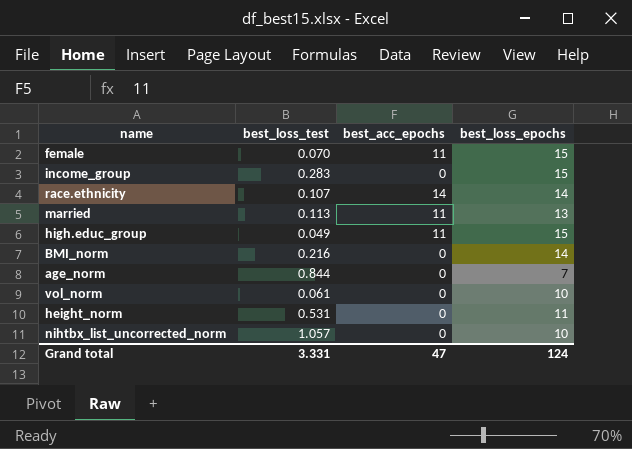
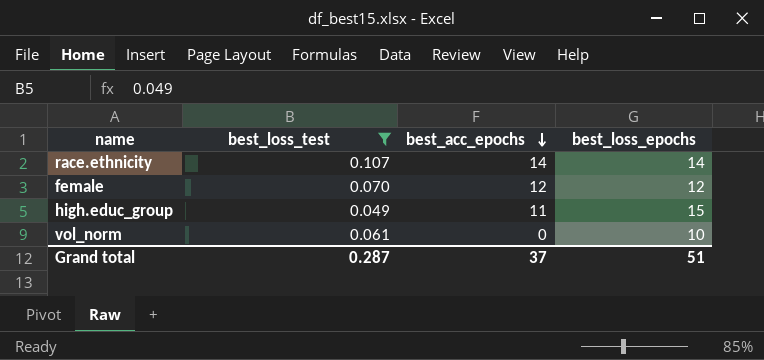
filter: none -> best_loss_test <= 0.107
row order: none -> best_acc_epochs descending
female | best_acc_epochs: 11 -> 12
female | best_loss_epochs: 15 -> 12
Grand total | best_loss_test: 3.331 -> 0.287
Grand total | best_acc_epochs: 47 -> 37
Grand total | best_loss_epochs: 124 -> 51

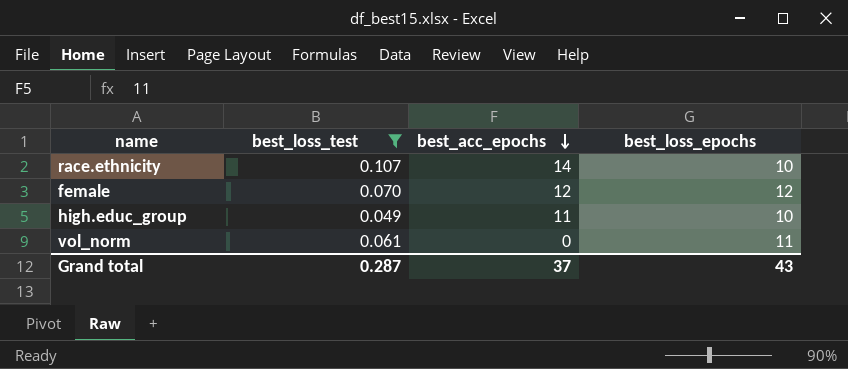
race.ethnicity | best_loss_epochs: 14 -> 10
high.educ_group | best_loss_epochs: 15 -> 10
vol_norm | best_loss_epochs: 10 -> 11
Grand total | best_loss_epochs: 51 -> 43

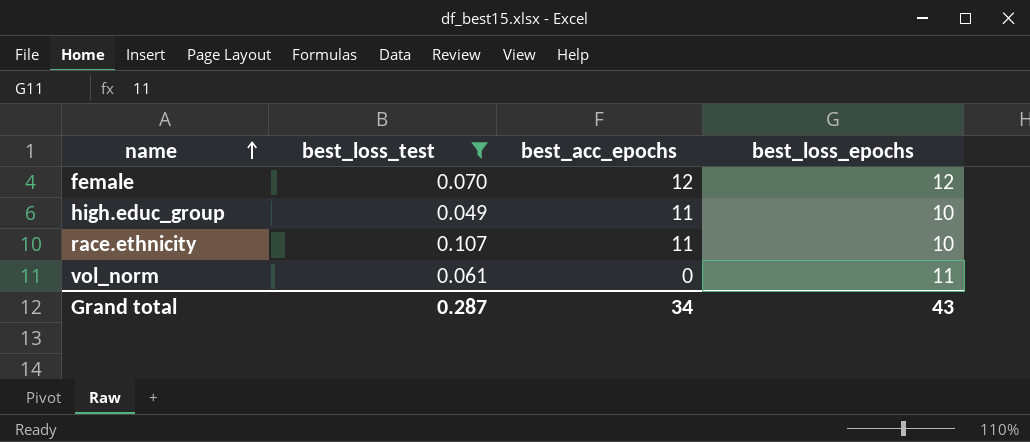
row order: best_acc_epochs descending -> name ascending
race.ethnicity | best_acc_epochs: 14 -> 11
Grand total | best_acc_epochs: 37 -> 34

